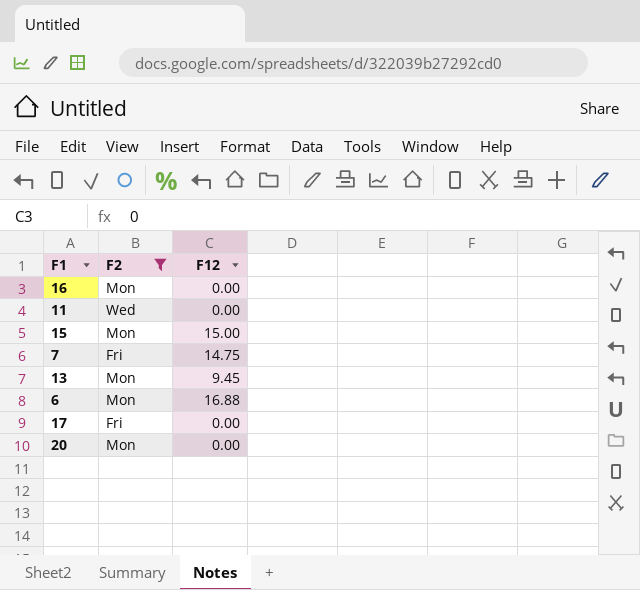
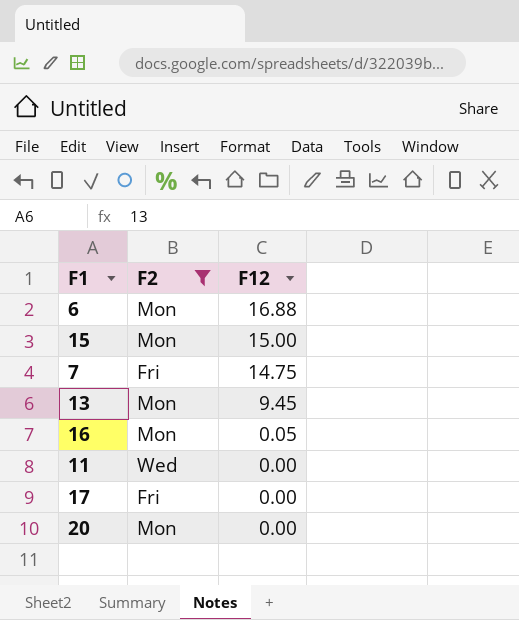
row order: none -> F12 descending
16 | F12: 0.00 -> 0.05

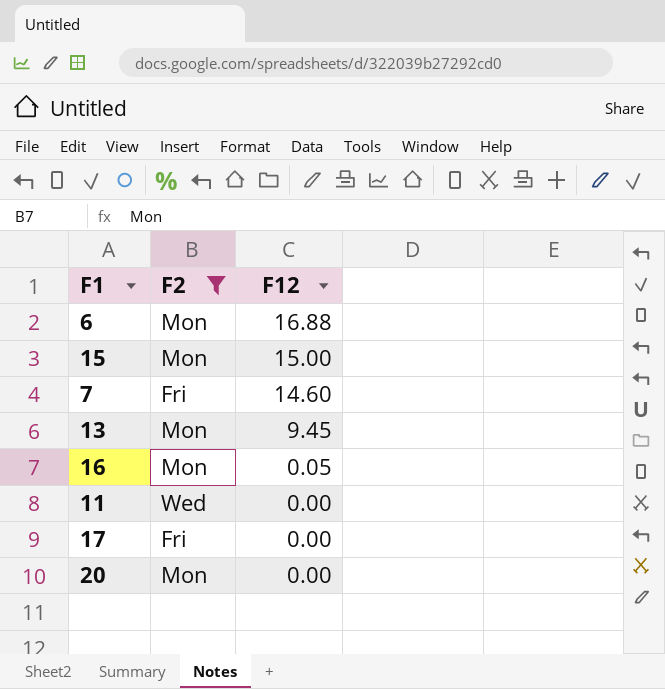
7 | F12: 14.75 -> 14.60

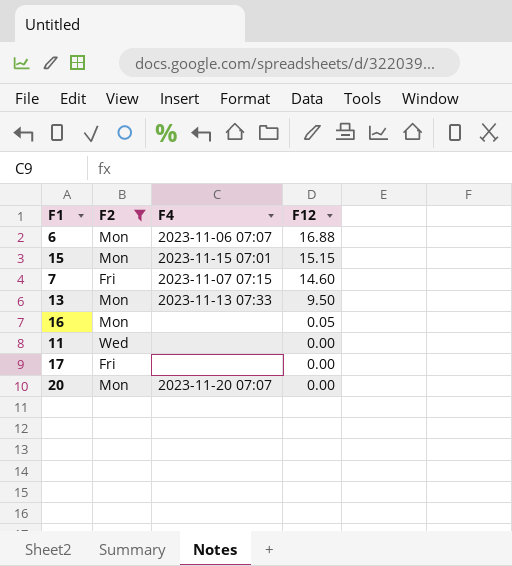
column F4 | position: none -> 3
15 | F12: 15.00 -> 15.15
13 | F12: 9.45 -> 9.50

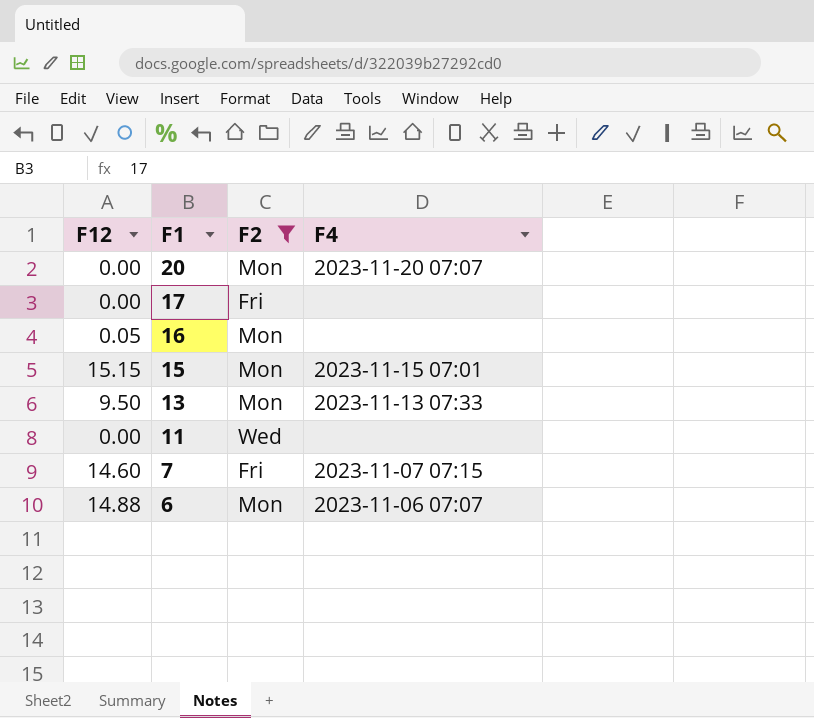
row order: F12 descending -> F1 descending
column F12 | position: 4 -> 1
6 | F12: 16.88 -> 14.88

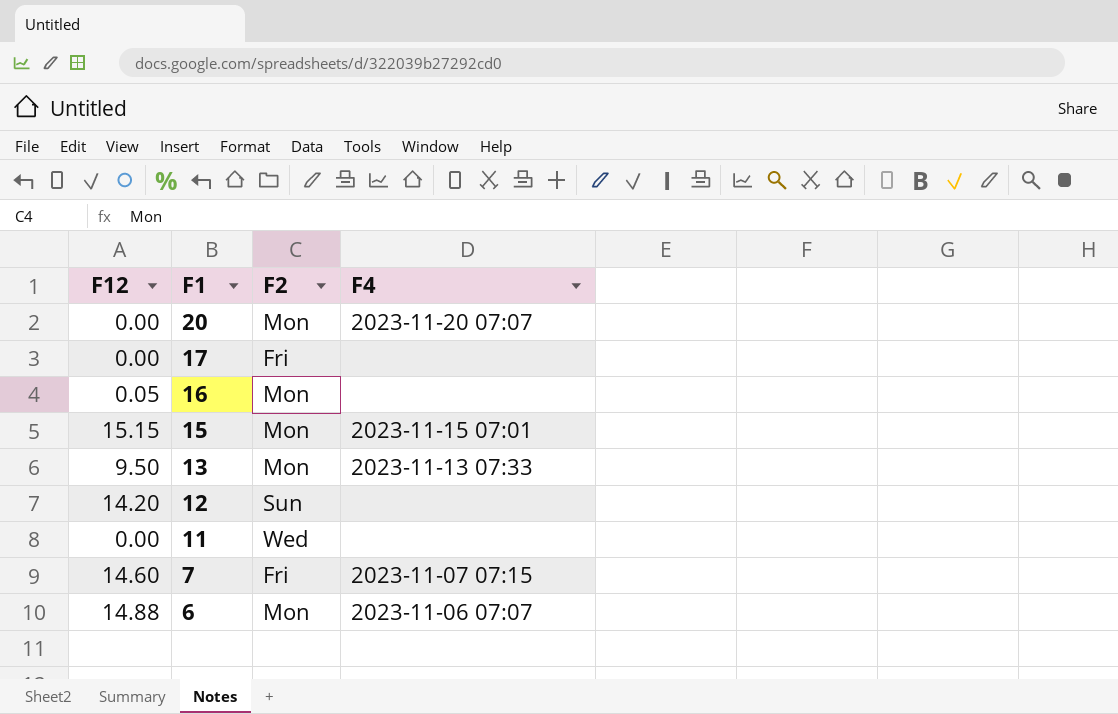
filter: F2 != Sun -> none

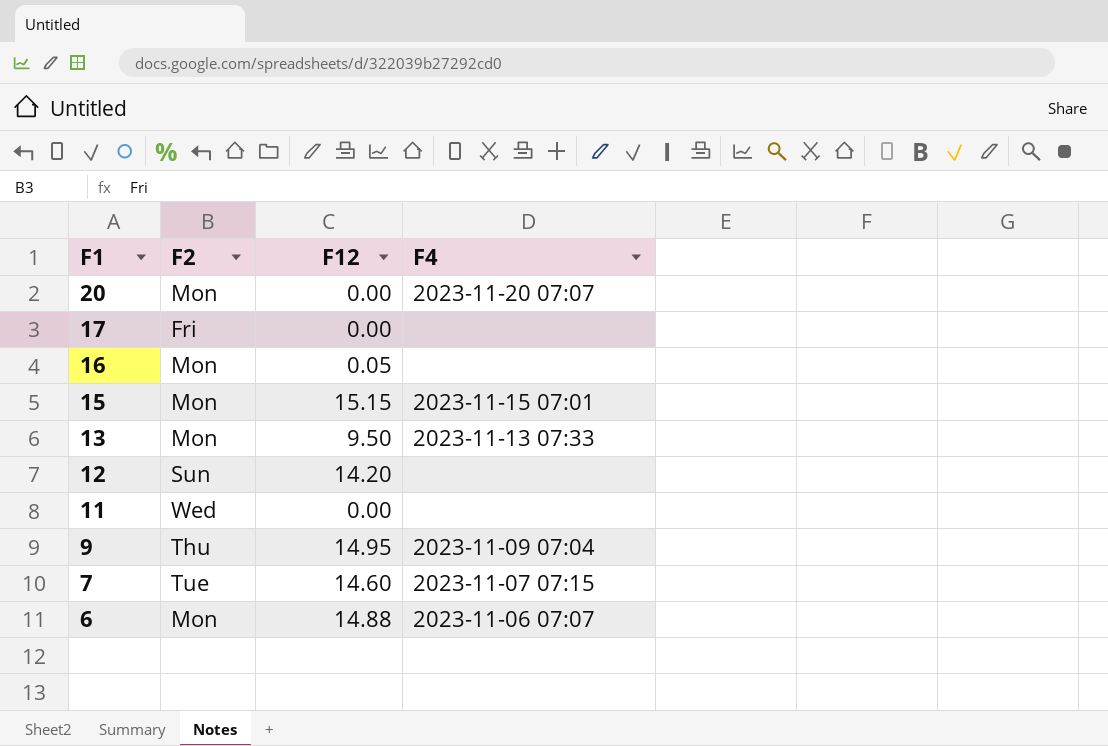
column F12 | position: 1 -> 3
row 9: none -> Thu | 14.95 | 2023-11-09 07:04
7 | F2: Fri -> Tue

